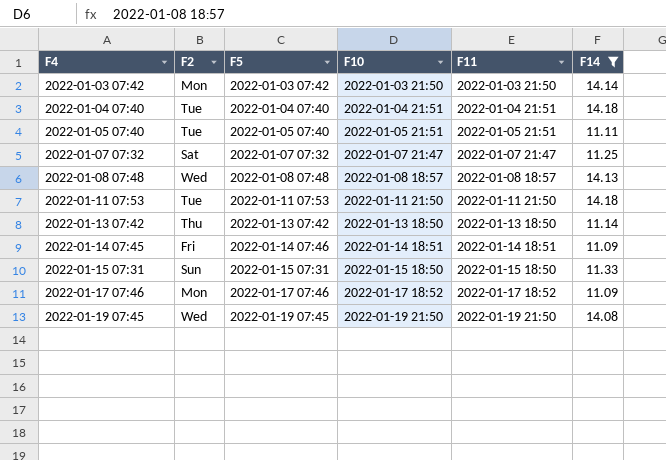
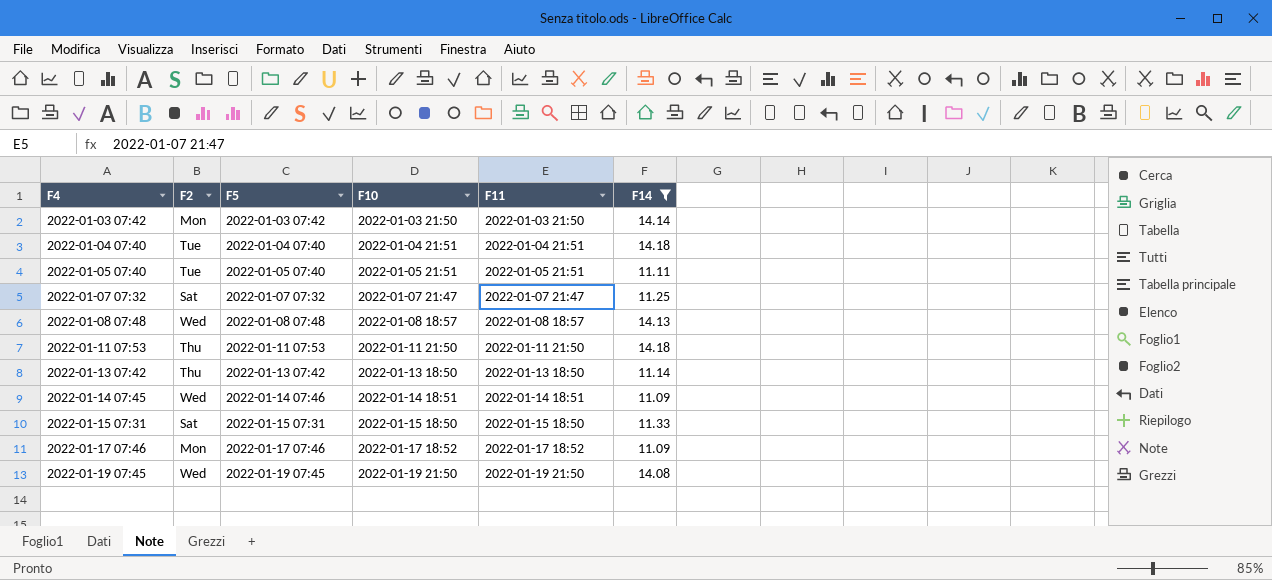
2022-01-11 07:53 | F2: Tue -> Thu
2022-01-14 07:45 | F2: Fri -> Wed
2022-01-15 07:31 | F2: Sun -> Sat

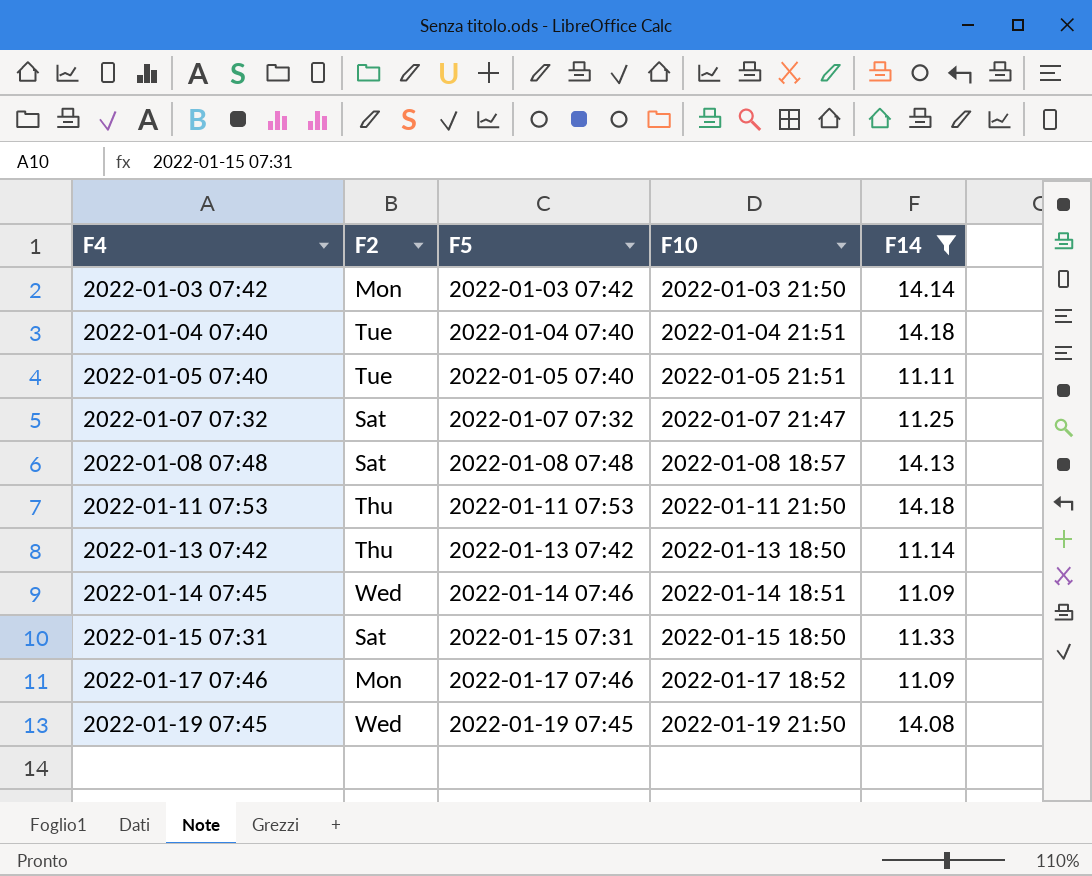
column F11 | position: 5 -> none
2022-01-08 07:48 | F2: Wed -> Sat

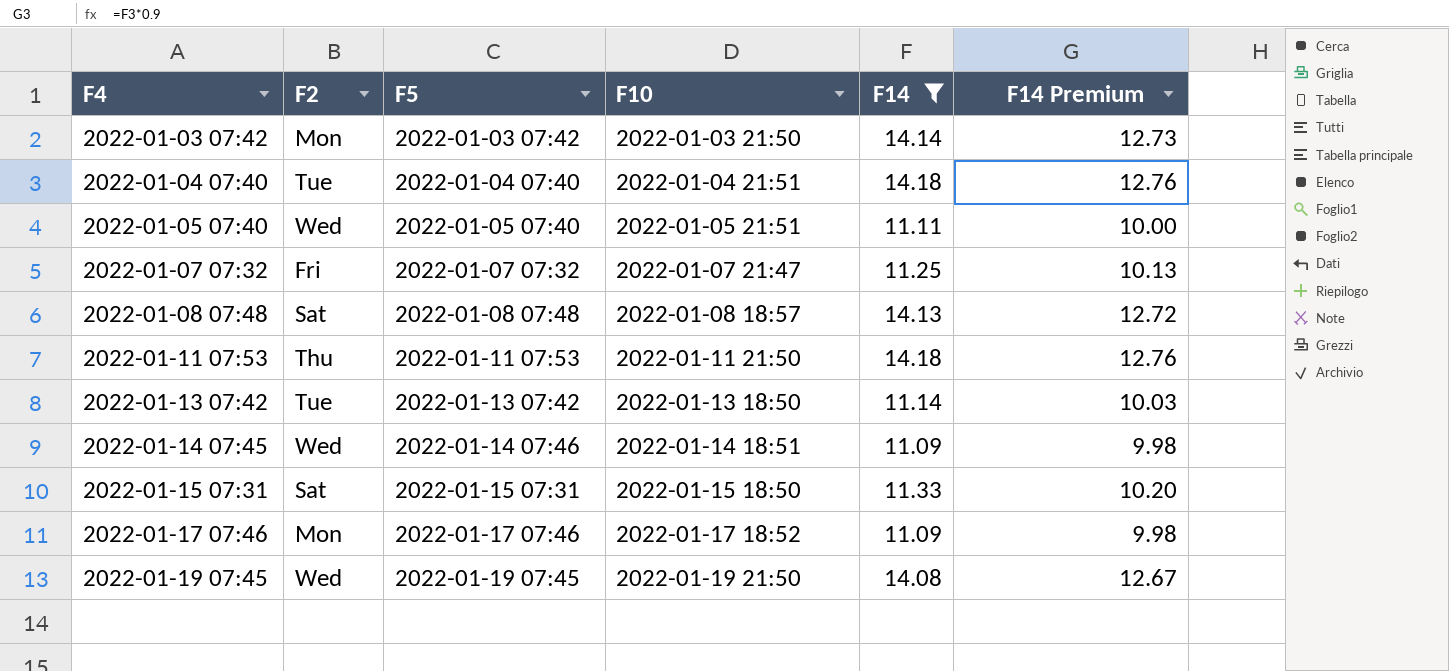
column F14 Premium | formula: none -> [F14] * 0.9
2022-01-05 07:40 | F2: Tue -> Wed
2022-01-07 07:32 | F2: Sat -> Fri
2022-01-13 07:42 | F2: Thu -> Tue

